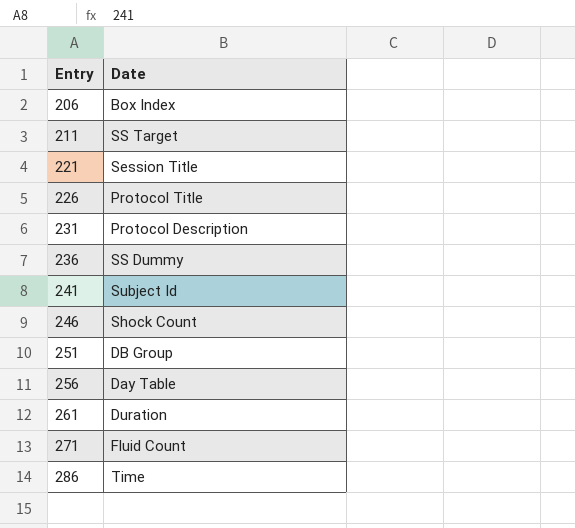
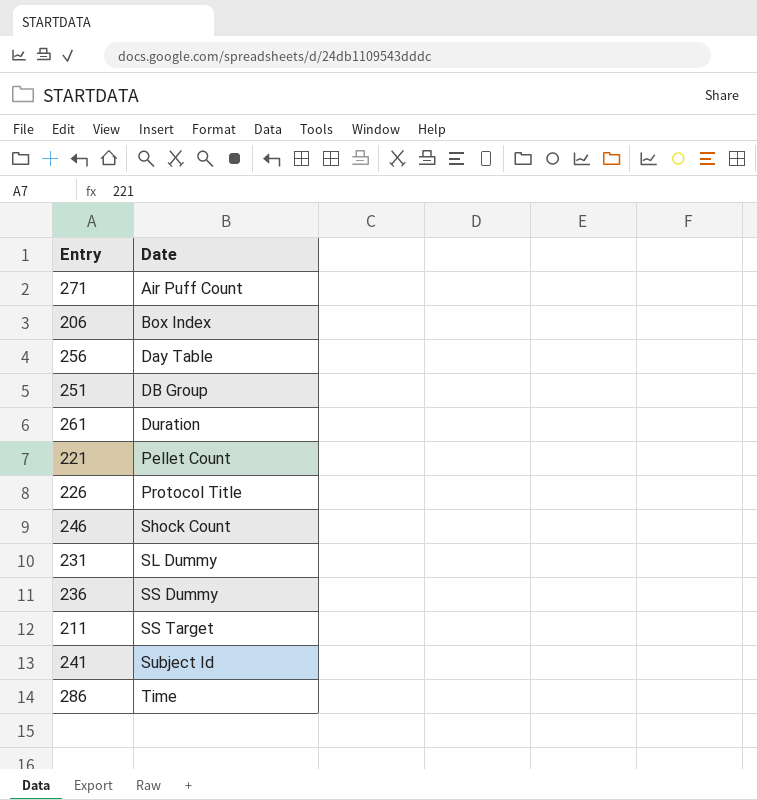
row order: Entry ascending -> Date ascending
271 | Date: Fluid Count -> Air Puff Count
221 | Date: Session Title -> Pellet Count
231 | Date: Protocol Description -> SL Dummy

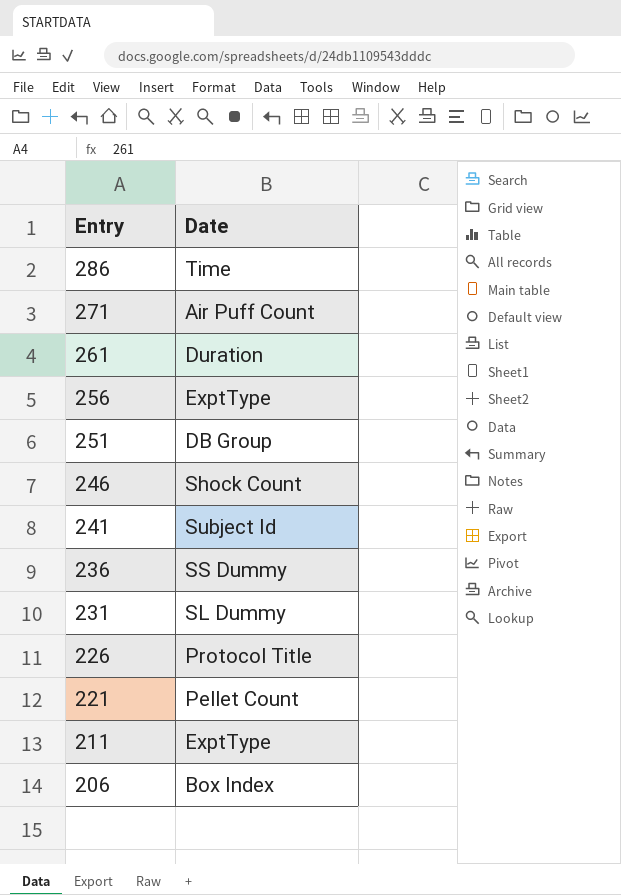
row order: Date ascending -> Entry descending
256 | Date: Day Table -> ExptType
211 | Date: SS Target -> ExptType

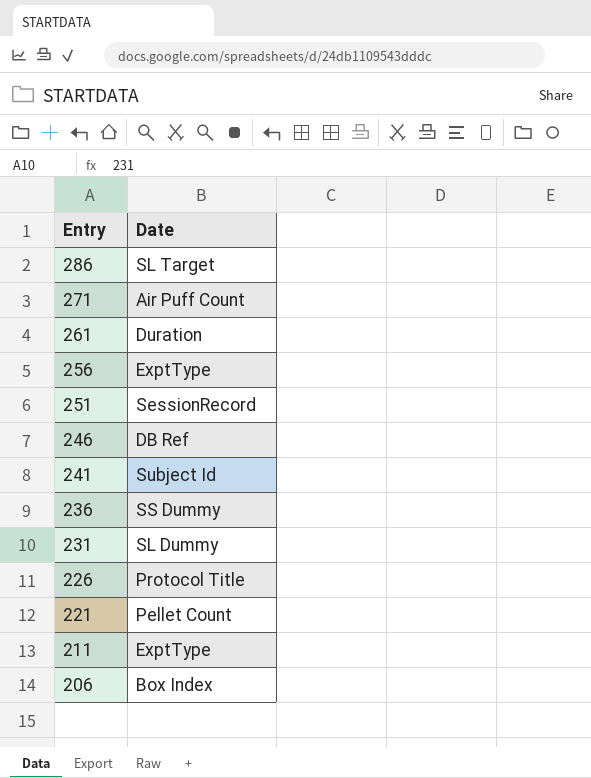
286 | Date: Time -> SL Target
251 | Date: DB Group -> SessionRecord
246 | Date: Shock Count -> DB Ref

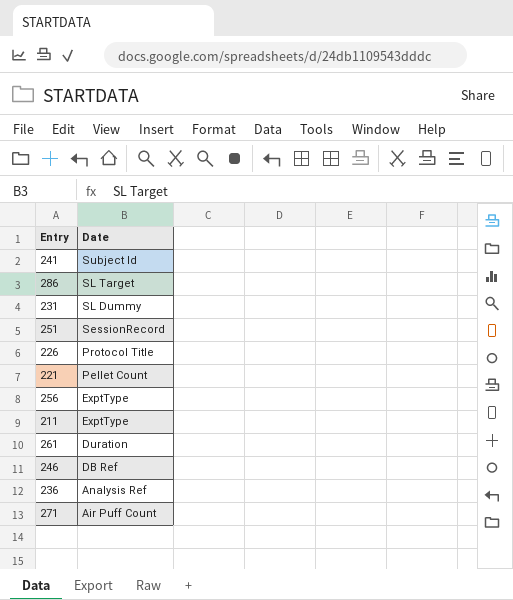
row order: Entry descending -> Date descending
row 206: Box Index -> none
236 | Date: SS Dummy -> Analysis Ref

